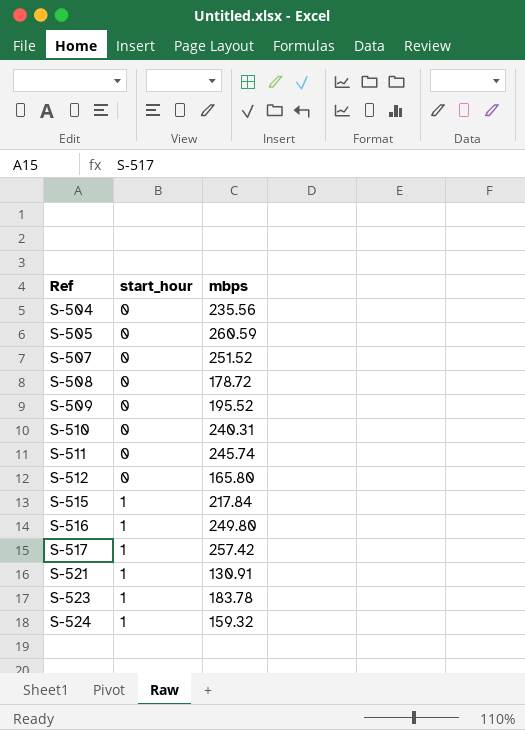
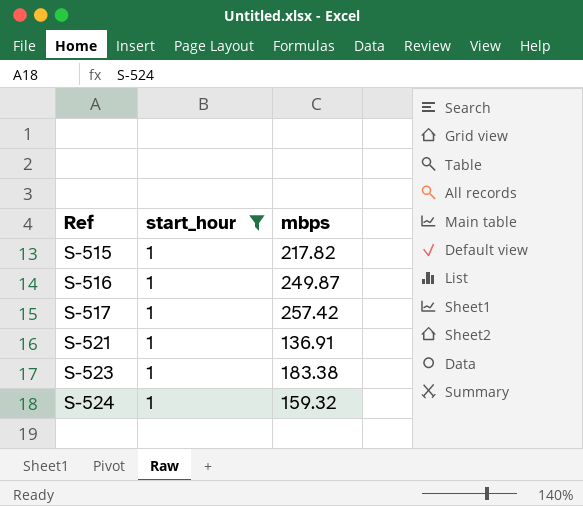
filter: none -> start_hour = 1
S-515 | mbps: 217.84 -> 217.82
S-516 | mbps: 249.80 -> 249.87
S-521 | mbps: 130.91 -> 136.91
S-523 | mbps: 183.78 -> 183.38

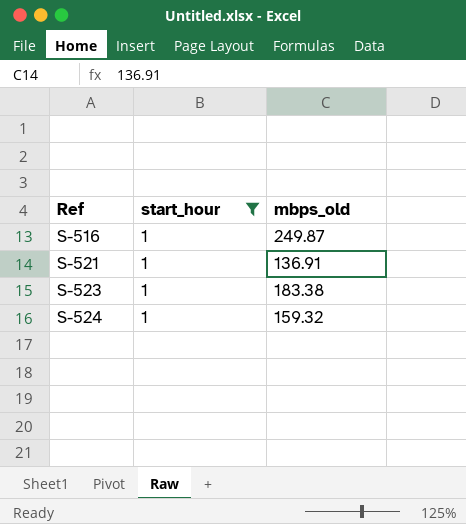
column name: mbps -> mbps_old
row S-515: 1 | 217.82 -> none
row S-517: 1 | 257.42 -> none

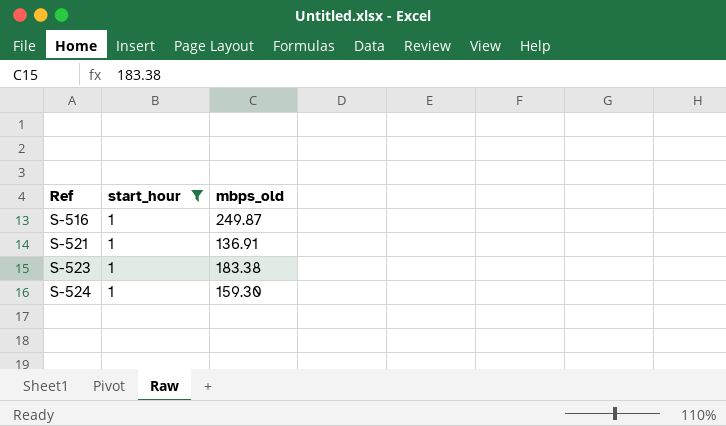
S-524 | mbps_old: 159.32 -> 159.30

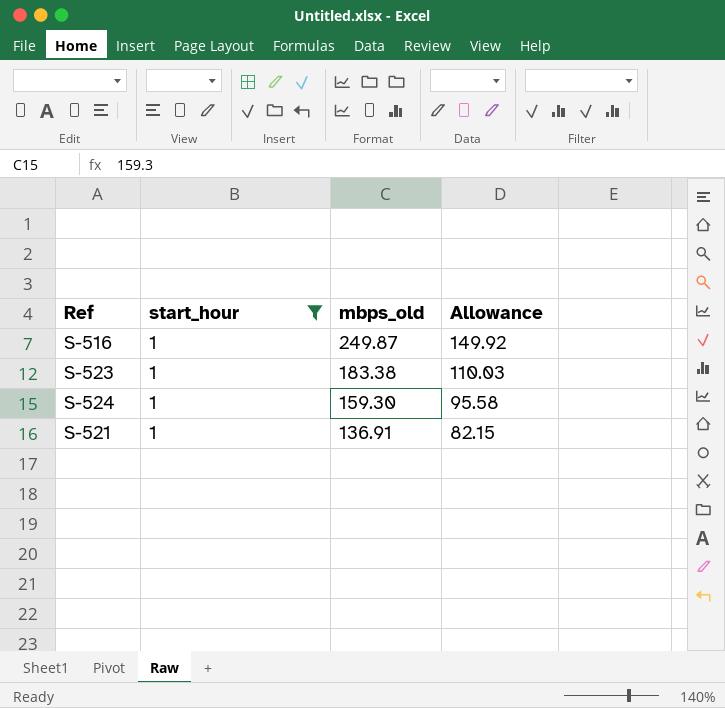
row order: Ref ascending -> mbps_old descending
column Allowance | formula: none -> [mbps_old] * 0.6

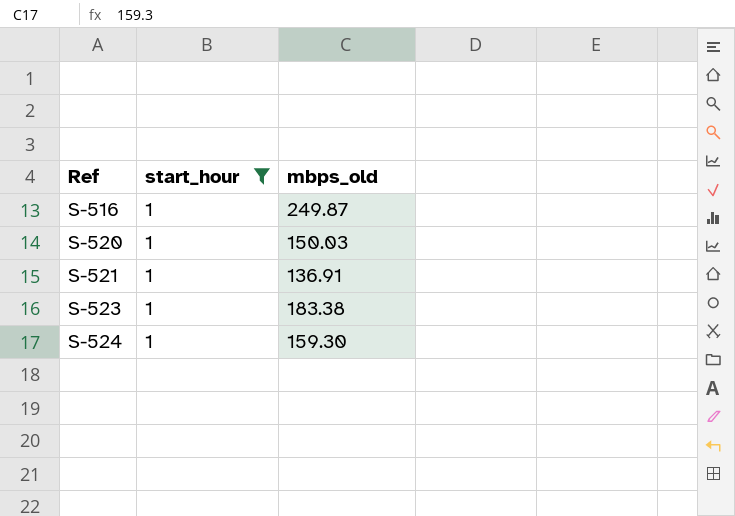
row order: mbps_old descending -> Ref ascending
column Allowance | formula: [mbps_old] * 0.6 -> none
row S-520: none -> 1 | 150.03

